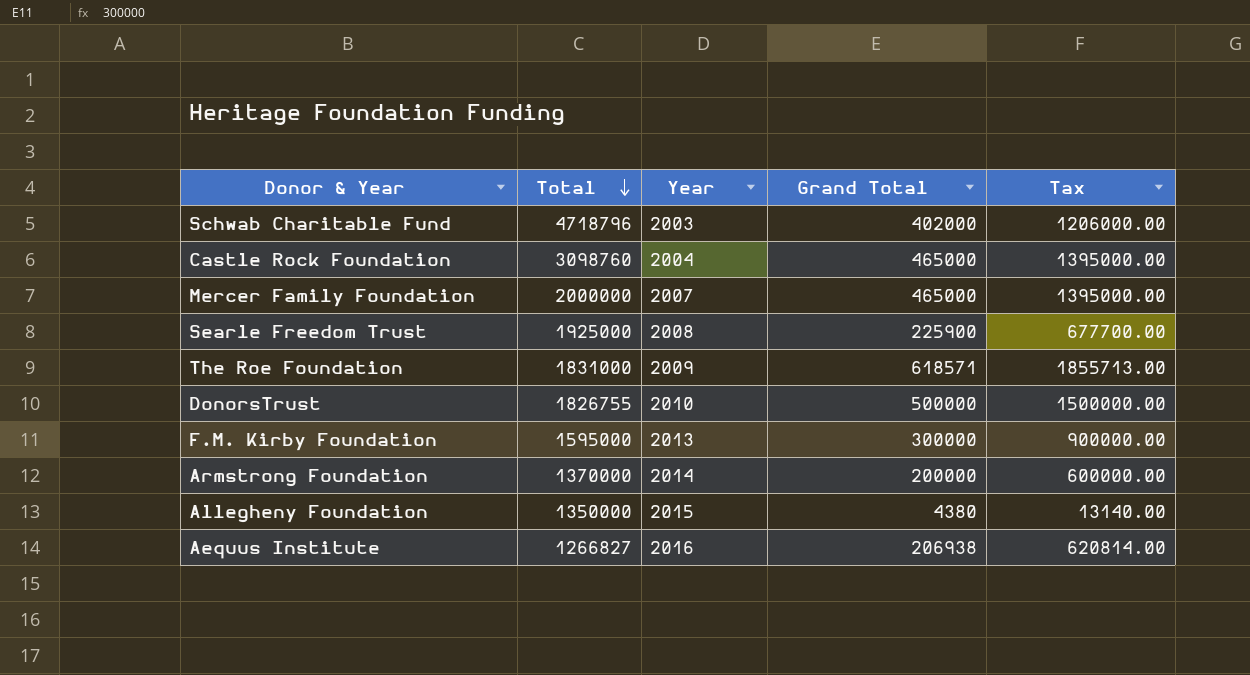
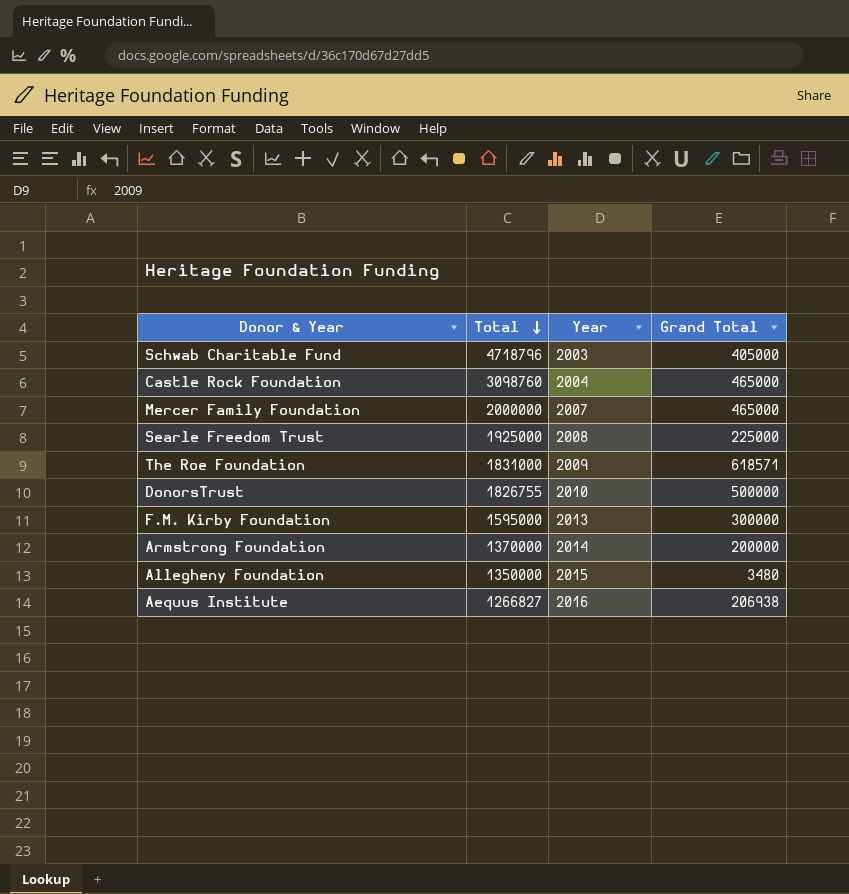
column Tax | formula: [Grand Total] * 3 -> none
Schwab Charitable Fund | Grand Total: 402000 -> 405000
Searle Freedom Trust | Grand Total: 225900 -> 225000
Allegheny Foundation | Grand Total: 4380 -> 3480

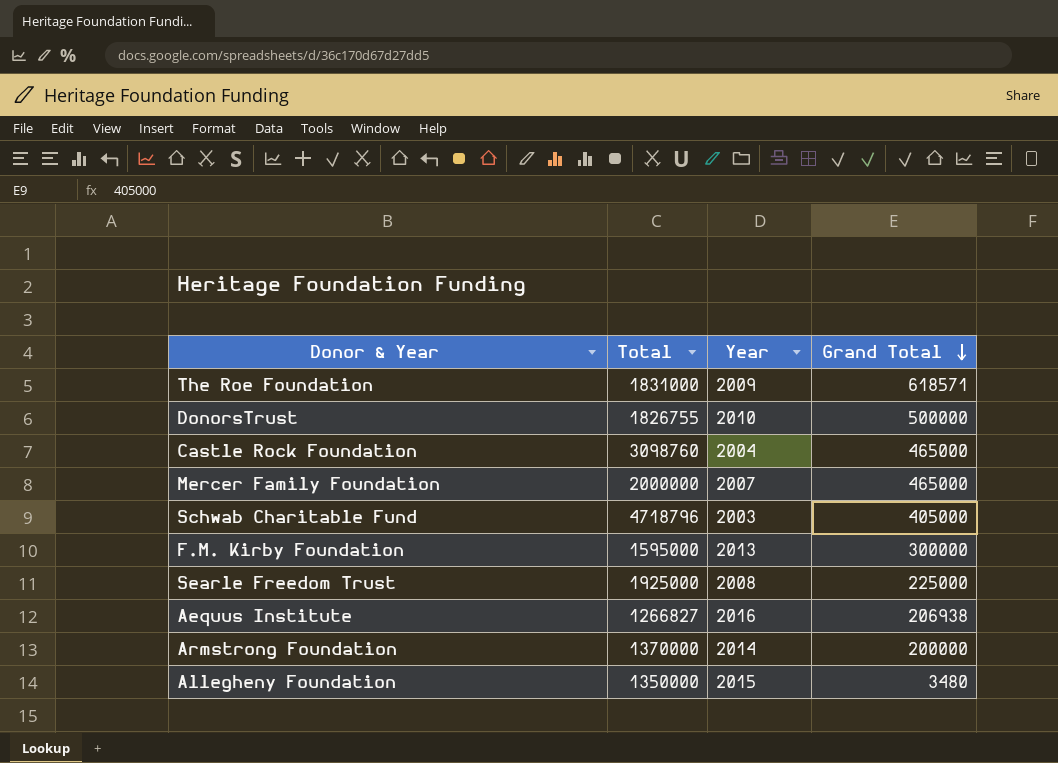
row order: Total descending -> Grand Total descending

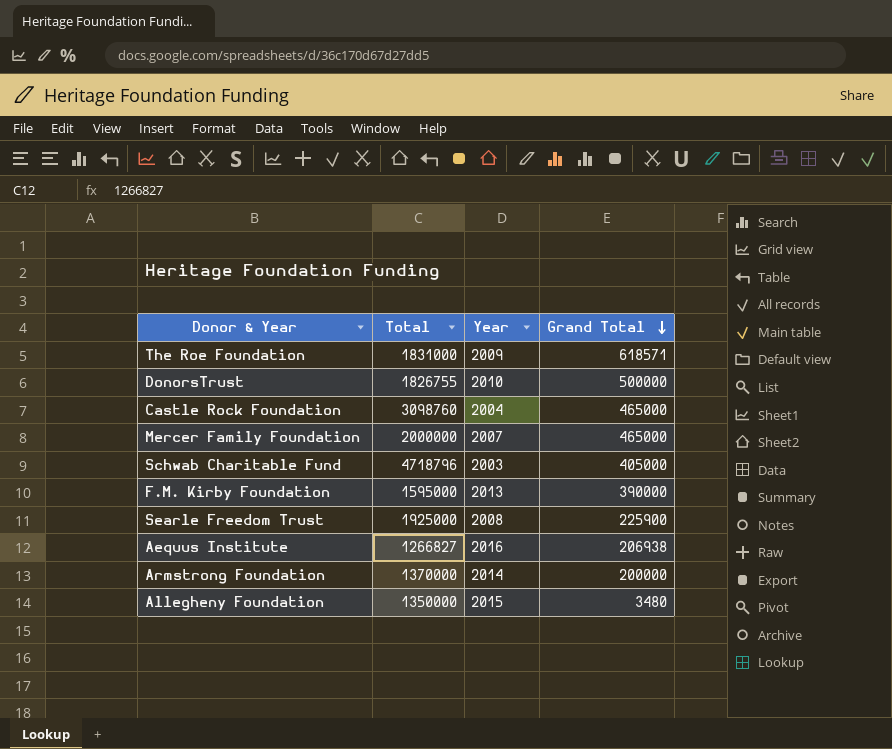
F.M. Kirby Foundation | Grand Total: 300000 -> 390000
Searle Freedom Trust | Grand Total: 225000 -> 225900

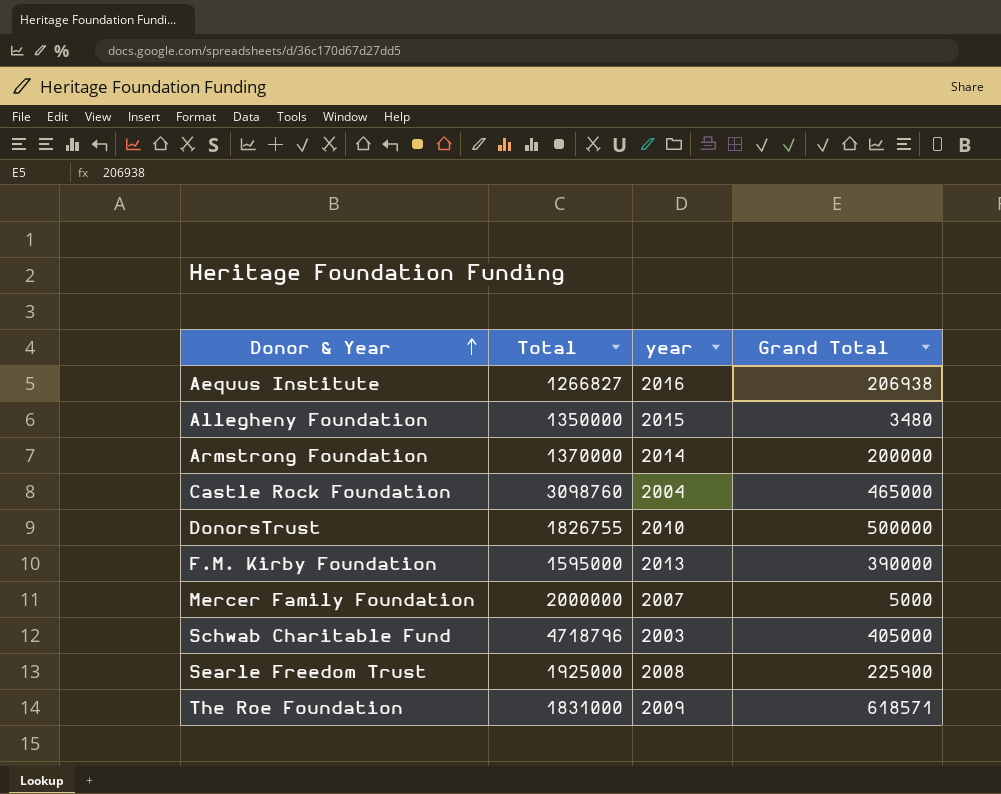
row order: Grand Total descending -> Donor & Year ascending
column name: Year -> year
Mercer Family Foundation | Grand Total: 465000 -> 5000

